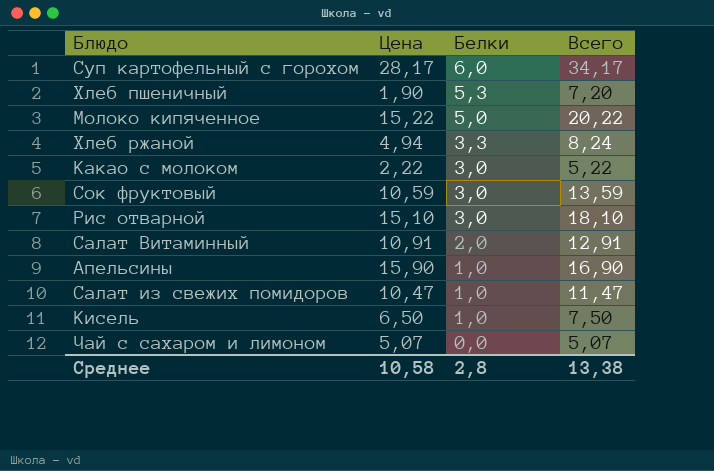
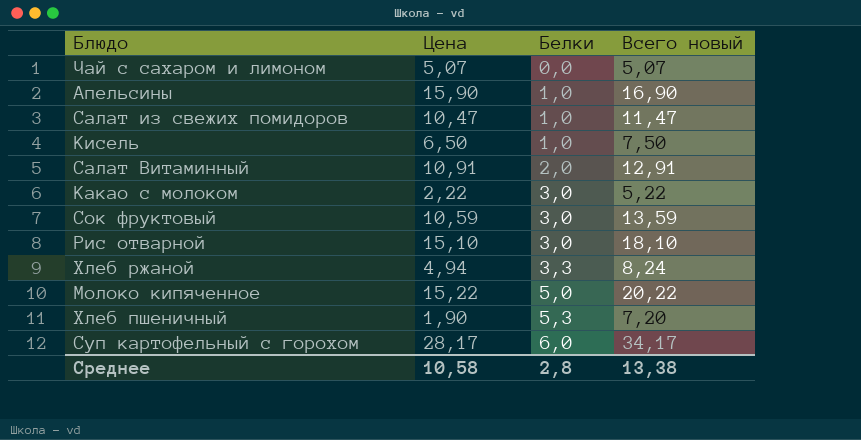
row order: Белки descending -> Белки ascending
column name: Всего -> Всего новый

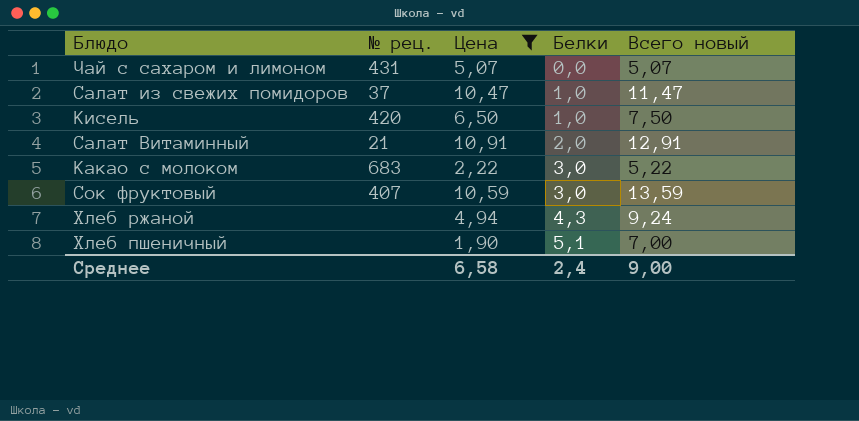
filter: none -> Цена <= 10,91
column № рец. | position: none -> 2
Хлеб ржаной | Белки: 3,3 -> 4,3
Хлеб ржаной | Всего новый: 8,24 -> 9,24
Хлеб пшеничный | Белки: 5,3 -> 5,1
Хлеб пшеничный | Всего новый: 7,20 -> 7,00
Среднее | Цена: 10,58 -> 6,58
Среднее | Белки: 2,8 -> 2,4
Среднее | Всего новый: 13,38 -> 9,00

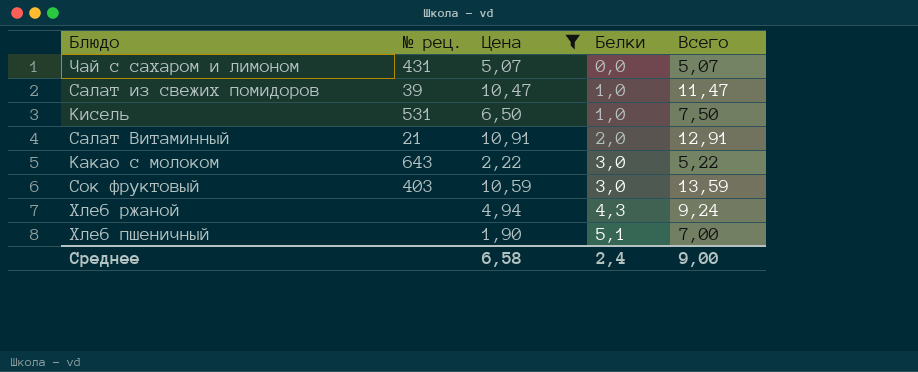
column name: Всего новый -> Всего
Салат из свежих помидоров | № рец.: 37 -> 39
Кисель | № рец.: 420 -> 531
Какао с молоком | № рец.: 683 -> 643
Сок фруктовый | № рец.: 407 -> 403

